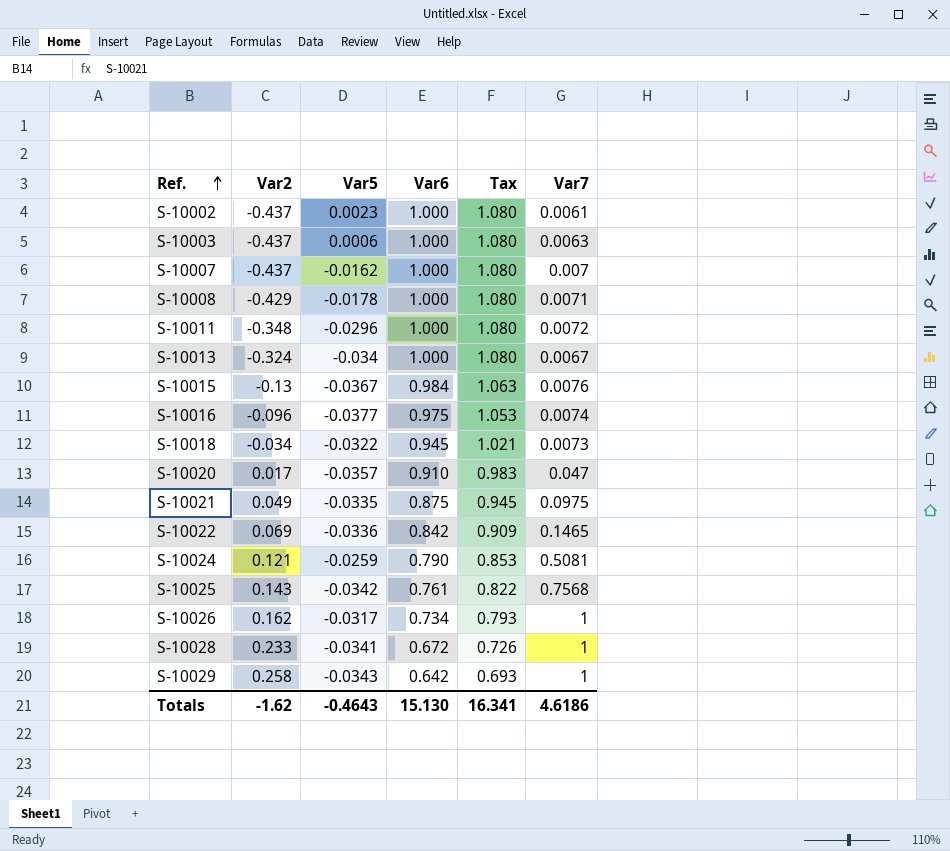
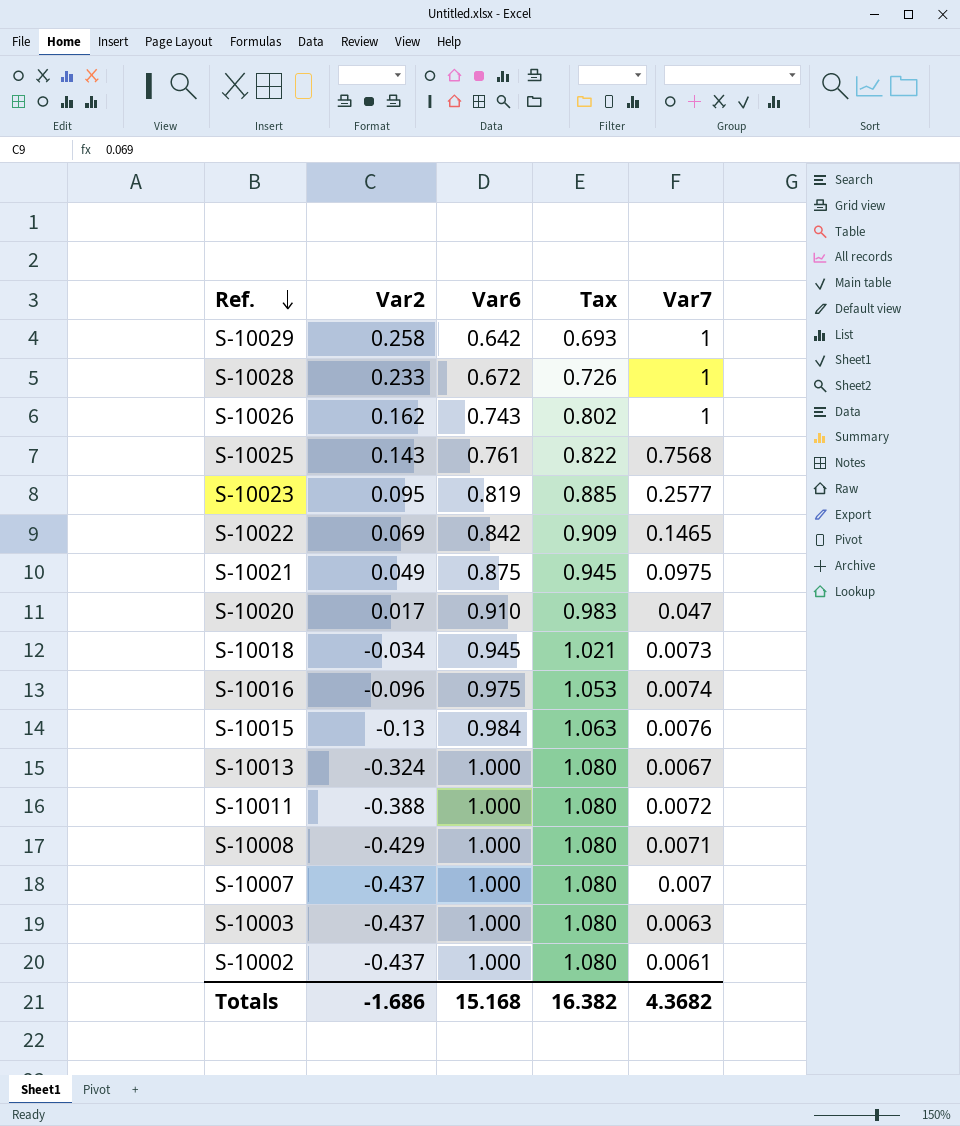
row order: Ref. ascending -> Ref. descending
column Var5 | position: 3 -> none
row S-10024: 0.121 | -0.0259 | 0.790 | 0.853 | 0.5081 -> none
S-10026 | Var6: 0.734 -> 0.743
S-10026 | Tax: 0.793 -> 0.802
row S-10023: none -> 0.095 | 0.819 | 0.885 | 0.2577
S-10011 | Var2: -0.348 -> -0.388
Totals | Var2: -1.62 -> -1.686
Totals | Var6: 15.130 -> 15.168
Totals | Tax: 16.341 -> 16.382
Totals | Var7: 4.6186 -> 4.3682

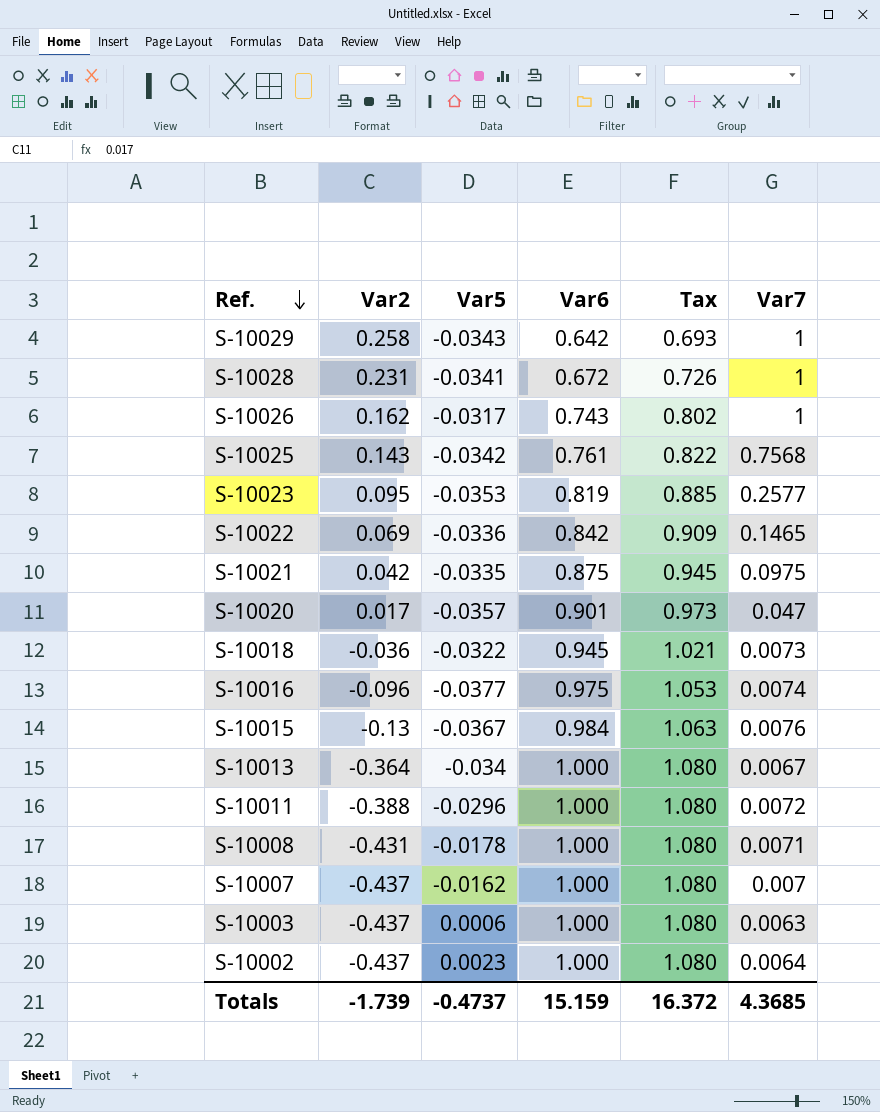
column Var5 | position: none -> 3
S-10028 | Var2: 0.233 -> 0.231
S-10021 | Var2: 0.049 -> 0.042
S-10020 | Var6: 0.910 -> 0.901
S-10020 | Tax: 0.983 -> 0.973
S-10018 | Var2: -0.034 -> -0.036
S-10013 | Var2: -0.324 -> -0.364
S-10008 | Var2: -0.429 -> -0.431
S-10002 | Var7: 0.0061 -> 0.0064
Totals | Var2: -1.686 -> -1.739
Totals | Var6: 15.168 -> 15.159
Totals | Tax: 16.382 -> 16.372
Totals | Var7: 4.3682 -> 4.3685

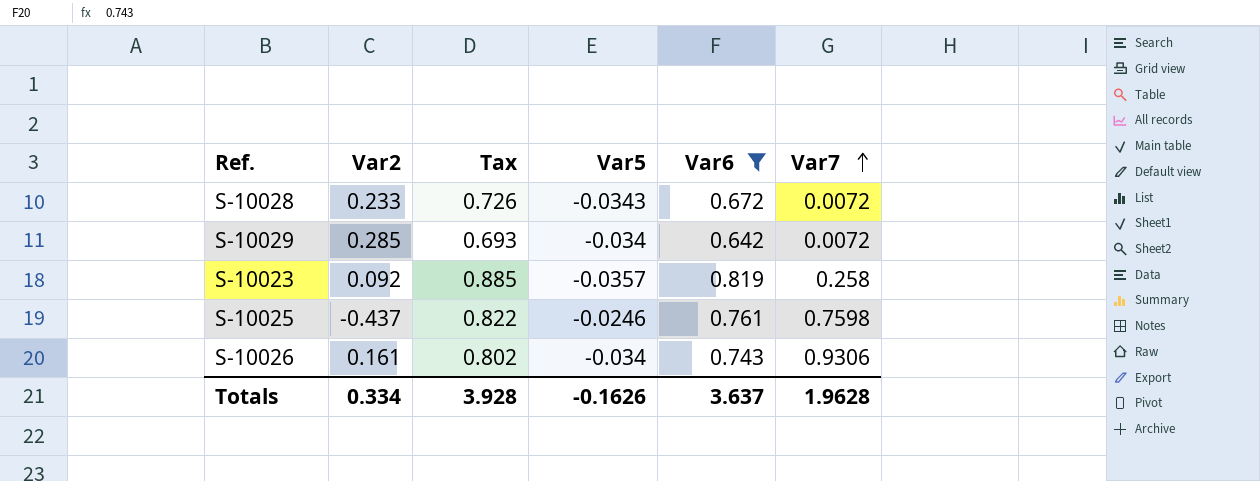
filter: none -> Var6 <= 0.819
row order: Ref. descending -> Var7 ascending
column Tax | position: 5 -> 3
S-10028 | Var2: 0.231 -> 0.233
S-10028 | Var5: -0.0341 -> -0.0343
S-10028 | Var7: 1 -> 0.0072
S-10029 | Var2: 0.258 -> 0.285
S-10029 | Var5: -0.0343 -> -0.034
S-10029 | Var7: 1 -> 0.0072
S-10023 | Var2: 0.095 -> 0.092
S-10023 | Var5: -0.0353 -> -0.0357
S-10023 | Var7: 0.2577 -> 0.258
S-10025 | Var2: 0.143 -> -0.437
S-10025 | Var5: -0.0342 -> -0.0246
S-10025 | Var7: 0.7568 -> 0.7598
S-10026 | Var2: 0.162 -> 0.161
S-10026 | Var5: -0.0317 -> -0.034
S-10026 | Var7: 1 -> 0.9306
Totals | Var2: -1.739 -> 0.334
Totals | Tax: 16.372 -> 3.928
Totals | Var5: -0.4737 -> -0.1626
Totals | Var6: 15.159 -> 3.637
Totals | Var7: 4.3685 -> 1.9628

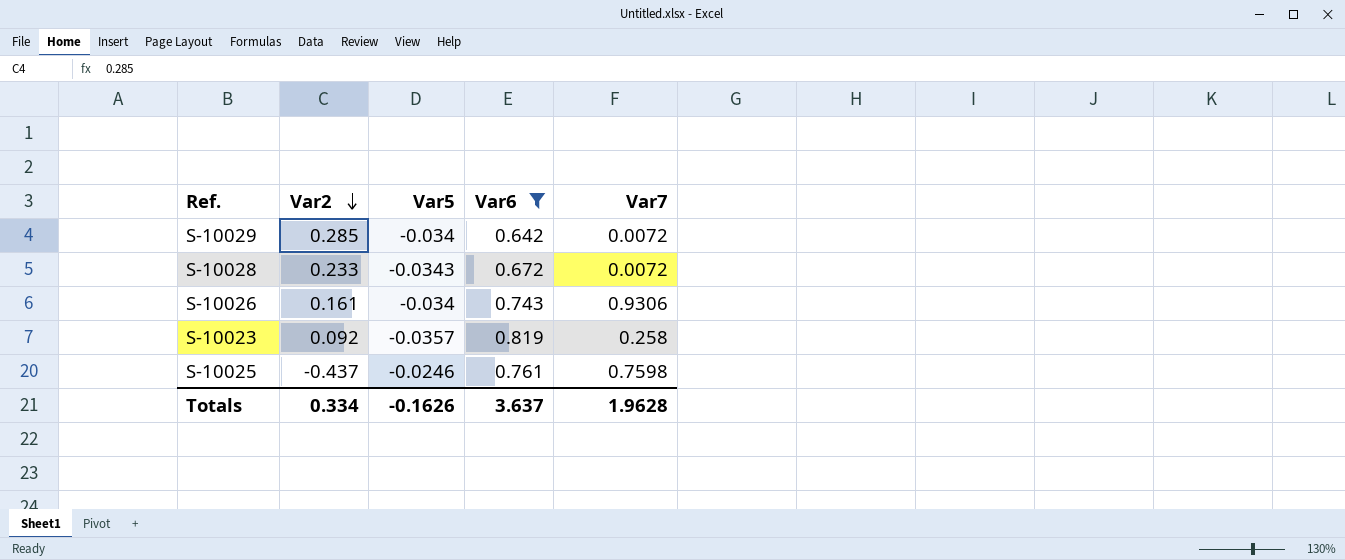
row order: Var7 ascending -> Var2 descending
column Tax | formula: [Var6] * 1.08 -> none

